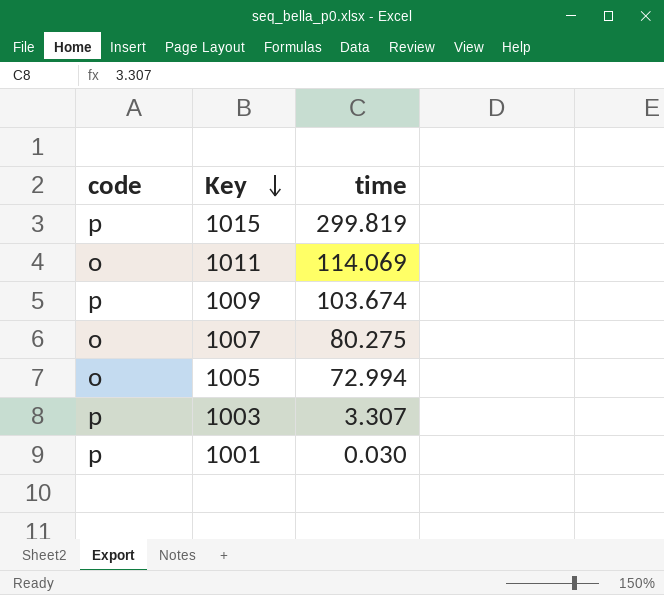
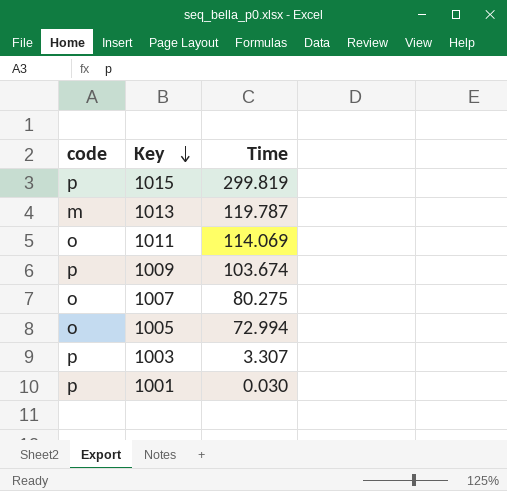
column name: time -> Time
row 1013: none -> m | 119.787

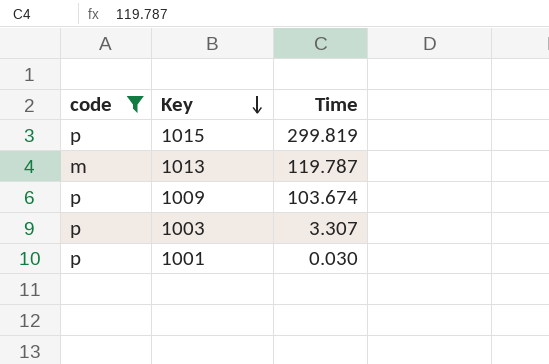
filter: none -> code != o

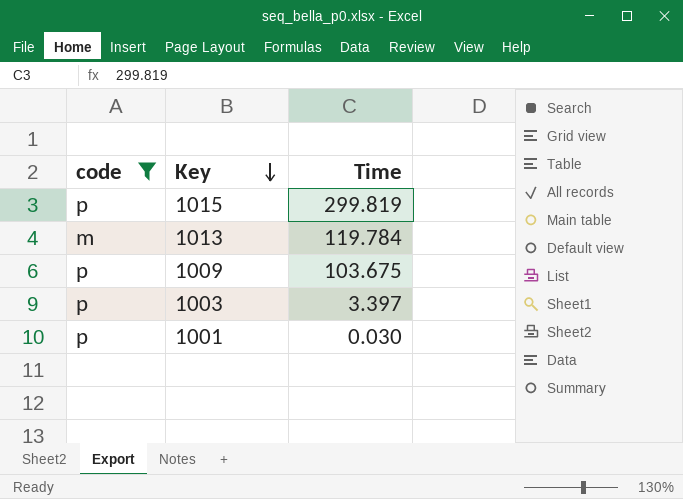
1013 | Time: 119.787 -> 119.784
1009 | Time: 103.674 -> 103.675
1003 | Time: 3.307 -> 3.397

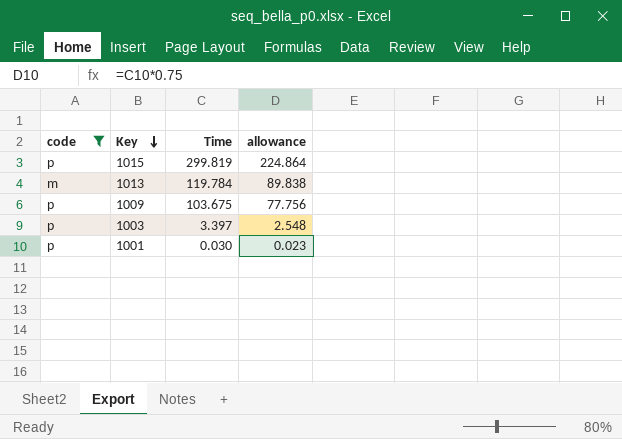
column allowance | formula: none -> [Time] * 0.75

